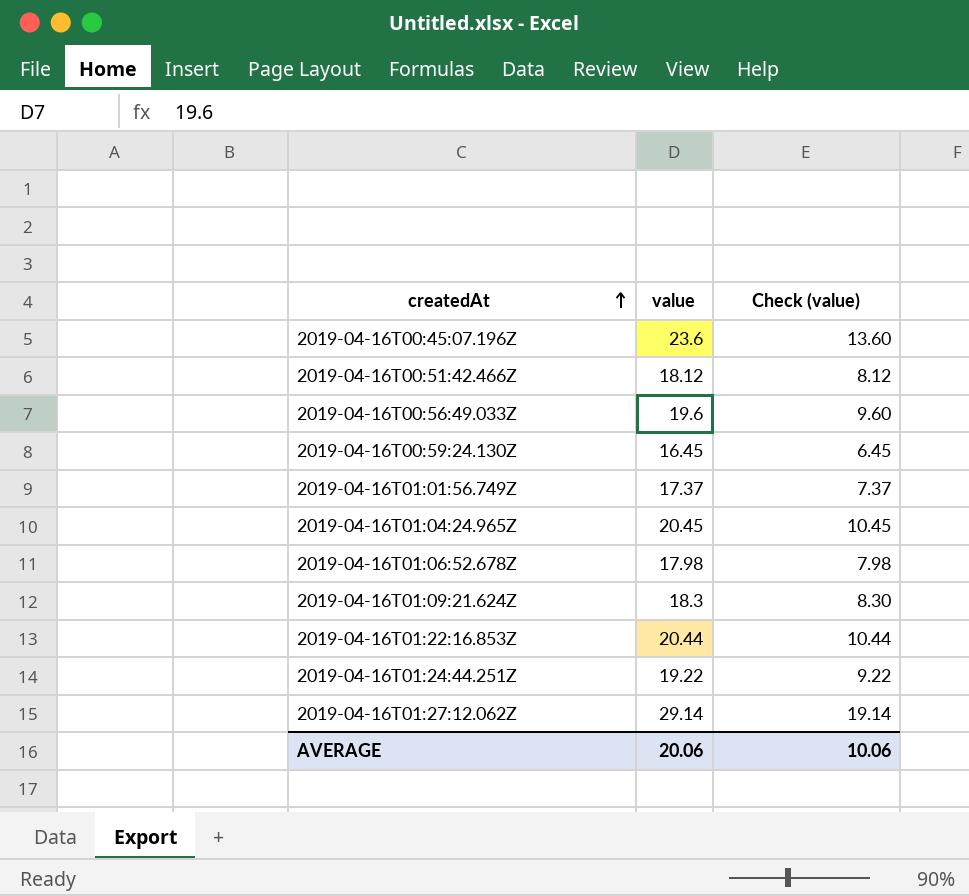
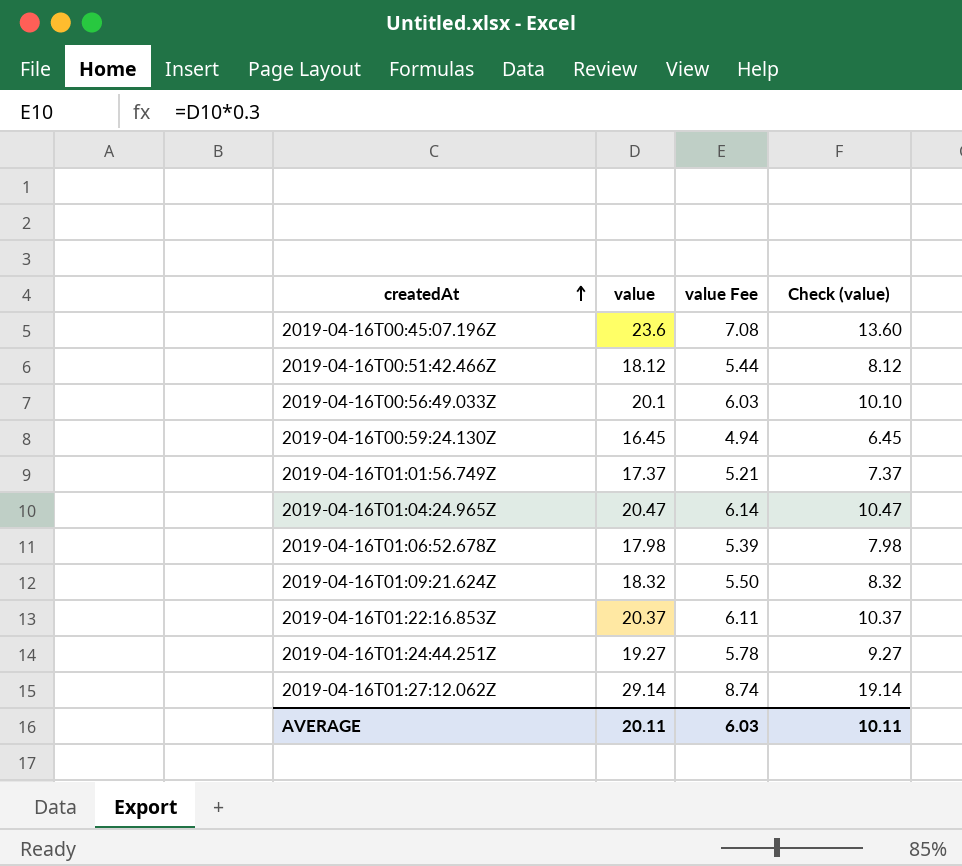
column value Fee | formula: none -> [value] * 0.3
2019-04-16T00:56:49.033Z | value: 19.6 -> 20.1
2019-04-16T00:56:49.033Z | Check (value): 9.60 -> 10.10
2019-04-16T01:04:24.965Z | value: 20.45 -> 20.47
2019-04-16T01:04:24.965Z | Check (value): 10.45 -> 10.47
2019-04-16T01:09:21.624Z | value: 18.3 -> 18.32
2019-04-16T01:09:21.624Z | Check (value): 8.30 -> 8.32
2019-04-16T01:22:16.853Z | value: 20.44 -> 20.37
2019-04-16T01:22:16.853Z | Check (value): 10.44 -> 10.37
2019-04-16T01:24:44.251Z | value: 19.22 -> 19.27
2019-04-16T01:24:44.251Z | Check (value): 9.22 -> 9.27
AVERAGE | value: 20.06 -> 20.11
AVERAGE | Check (value): 10.06 -> 10.11

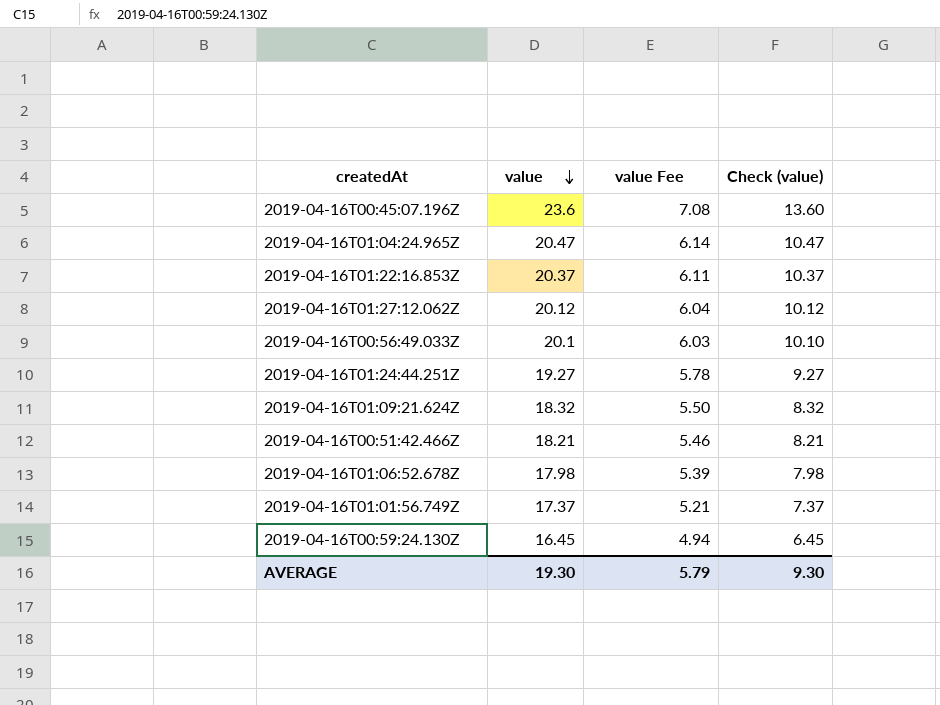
row order: createdAt ascending -> value descending
2019-04-16T01:27:12.062Z | value: 29.14 -> 20.12
2019-04-16T01:27:12.062Z | value Fee: 8.74 -> 6.04
2019-04-16T01:27:12.062Z | Check (value): 19.14 -> 10.12
2019-04-16T00:51:42.466Z | value: 18.12 -> 18.21
2019-04-16T00:51:42.466Z | value Fee: 5.44 -> 5.46
2019-04-16T00:51:42.466Z | Check (value): 8.12 -> 8.21
AVERAGE | value: 20.11 -> 19.30
AVERAGE | value Fee: 6.03 -> 5.79
AVERAGE | Check (value): 10.11 -> 9.30

